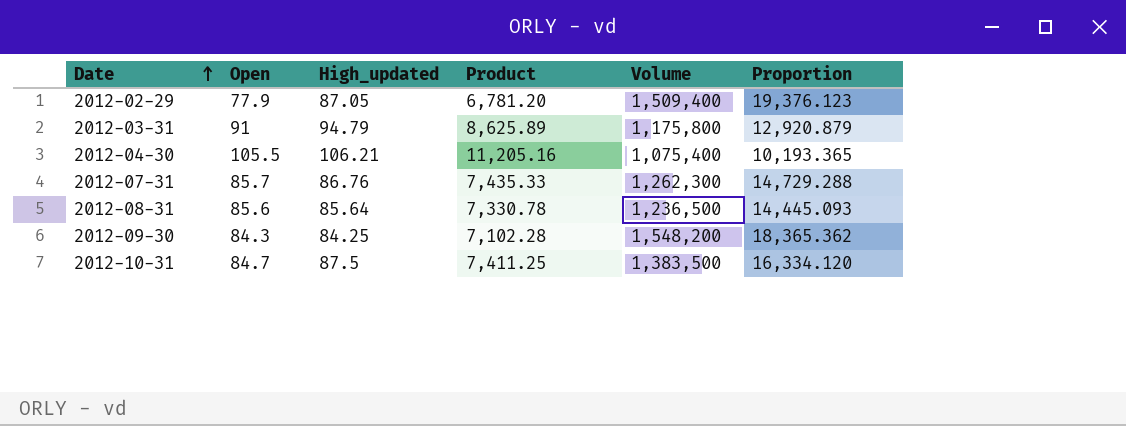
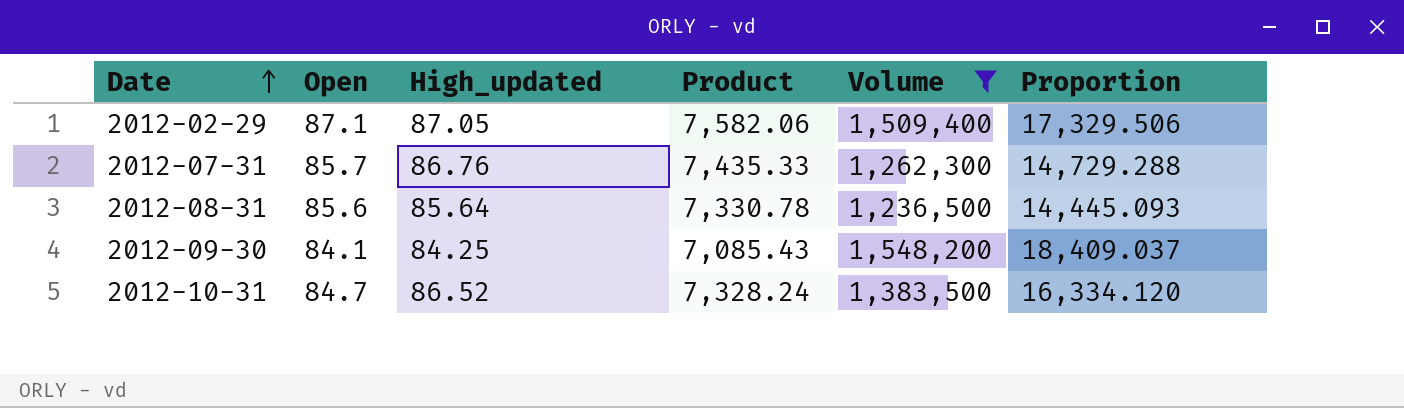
filter: none -> Volume >= 1,236,500
2012-02-29 | Open: 77.9 -> 87.1
2012-02-29 | Product: 6,781.20 -> 7,582.06
2012-02-29 | Proportion: 19,376.123 -> 17,329.506
2012-09-30 | Open: 84.3 -> 84.1
2012-09-30 | Product: 7,102.28 -> 7,085.43
2012-09-30 | Proportion: 18,365.362 -> 18,409.037
2012-10-31 | High_updated: 87.5 -> 86.52
2012-10-31 | Product: 7,411.25 -> 7,328.24

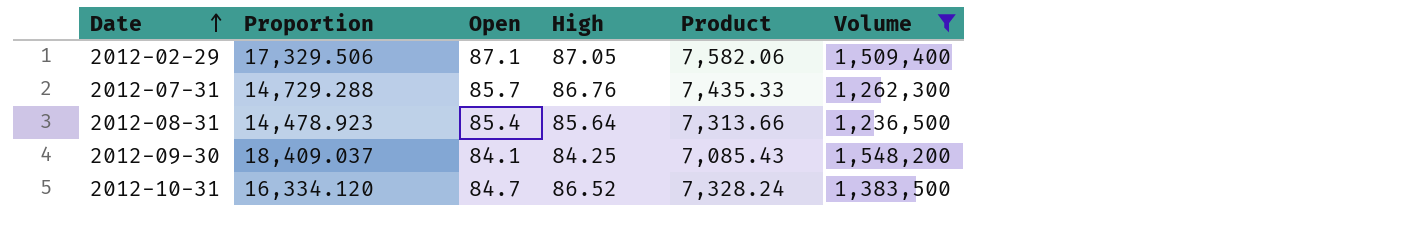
column Proportion | position: 6 -> 2
column name: High_updated -> High
2012-08-31 | Proportion: 14,445.093 -> 14,478.923
2012-08-31 | Open: 85.6 -> 85.4
2012-08-31 | Product: 7,330.78 -> 7,313.66

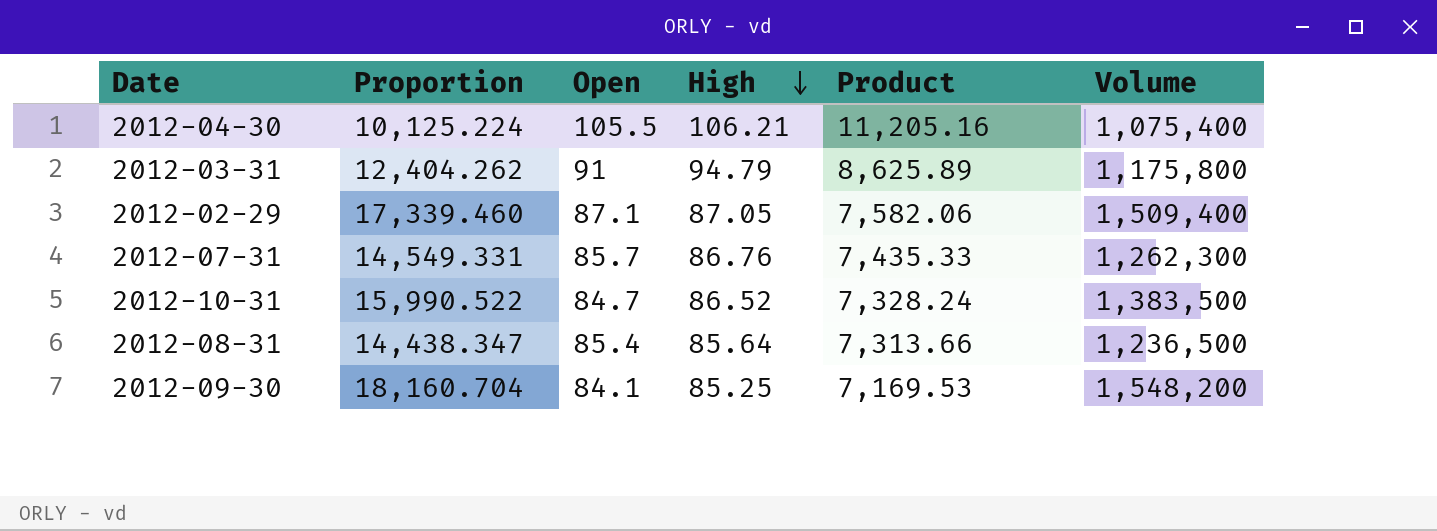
filter: Volume >= 1,236,500 -> none
row order: Date ascending -> High descending
column Proportion | formula: [Volume] / [Open] -> [Volume] / [High]
2012-09-30 | High: 84.25 -> 85.25
2012-09-30 | Product: 7,085.43 -> 7,169.53

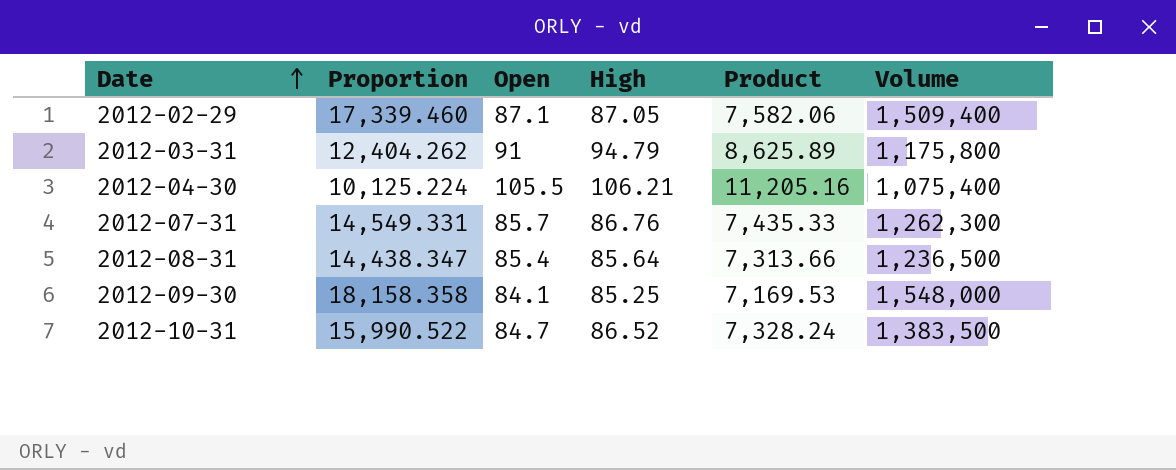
row order: High descending -> Date ascending
2012-09-30 | Proportion: 18,160.704 -> 18,158.358
2012-09-30 | Volume: 1,548,200 -> 1,548,000

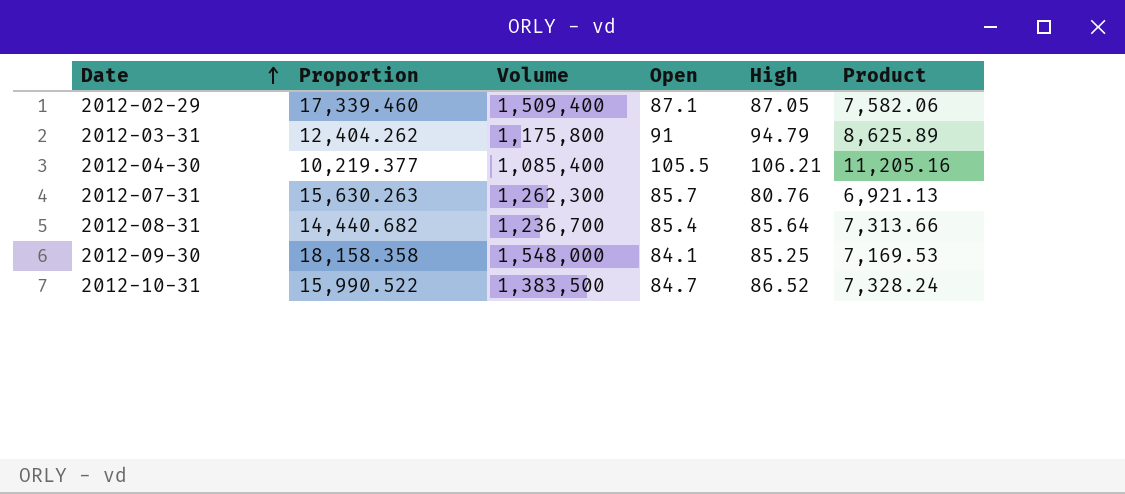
column Volume | position: 6 -> 3
2012-04-30 | Proportion: 10,125.224 -> 10,219.377
2012-04-30 | Volume: 1,075,400 -> 1,085,400
2012-07-31 | Proportion: 14,549.331 -> 15,630.263
2012-07-31 | High: 86.76 -> 80.76
2012-07-31 | Product: 7,435.33 -> 6,921.13
2012-08-31 | Proportion: 14,438.347 -> 14,440.682
2012-08-31 | Volume: 1,236,500 -> 1,236,700

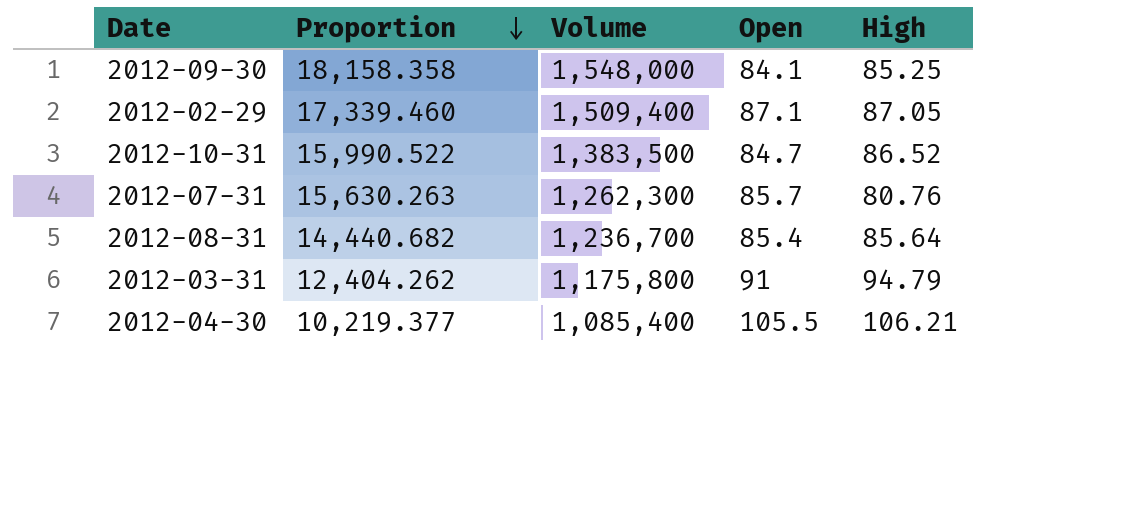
row order: Date ascending -> Proportion descending
column Product | formula: [Open] * [High] -> none

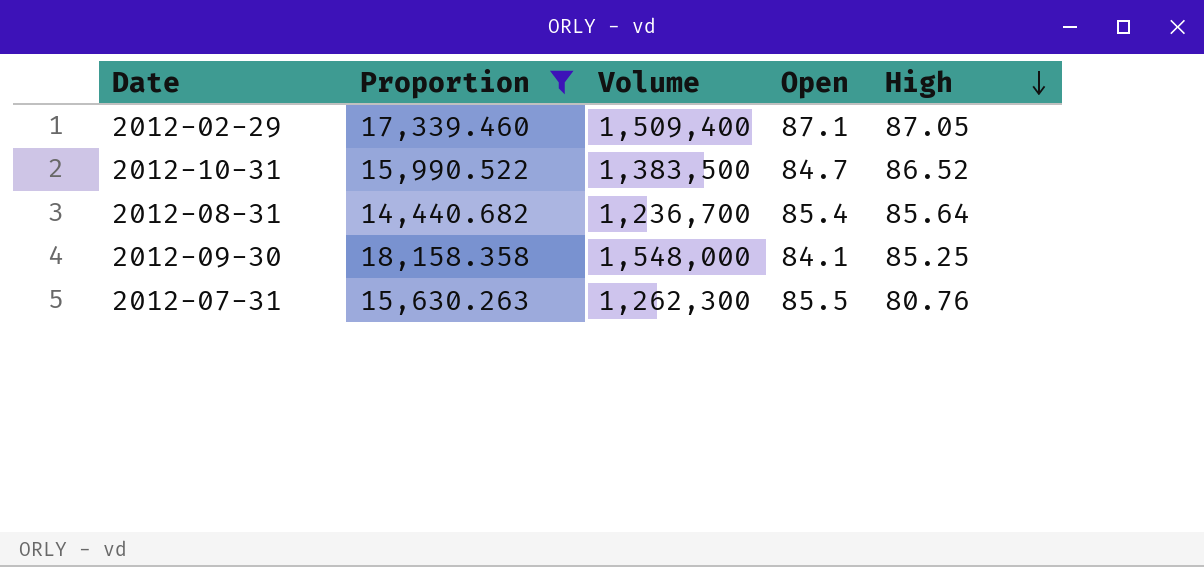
filter: none -> Proportion >= 14,440.682
row order: Proportion descending -> High descending
2012-07-31 | Open: 85.7 -> 85.5

